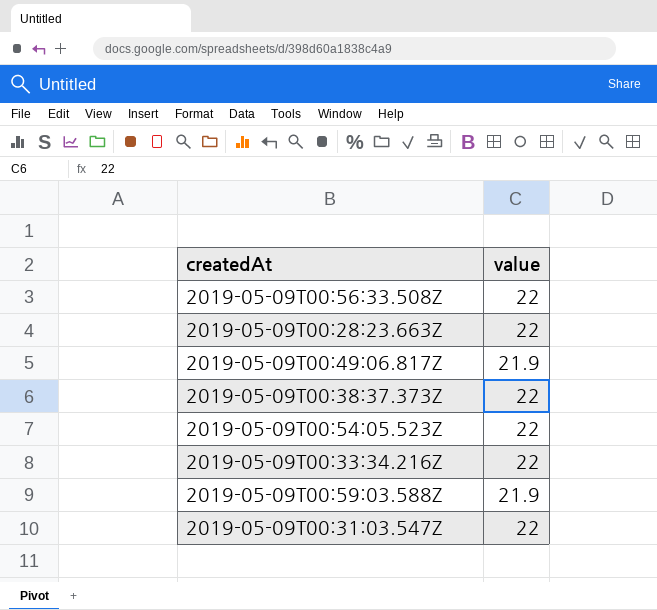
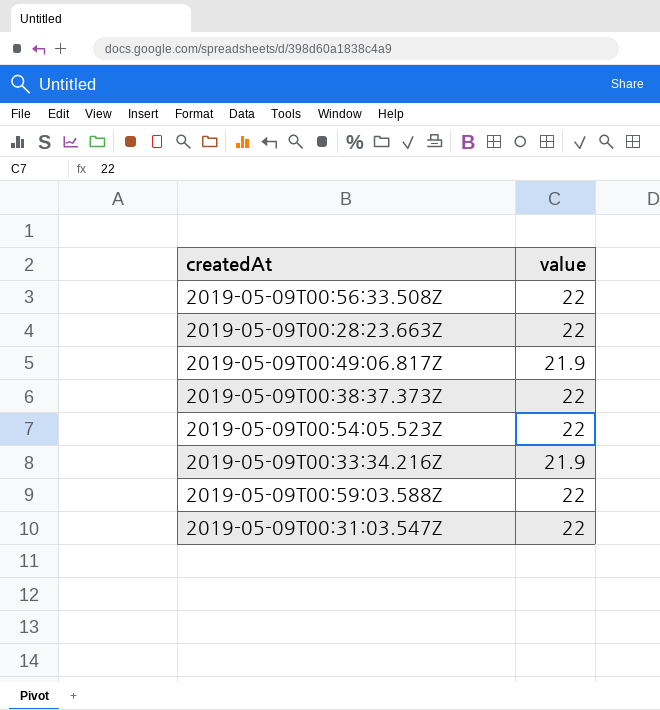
2019-05-09T00:33:34.216Z | value: 22 -> 21.9
2019-05-09T00:59:03.588Z | value: 21.9 -> 22

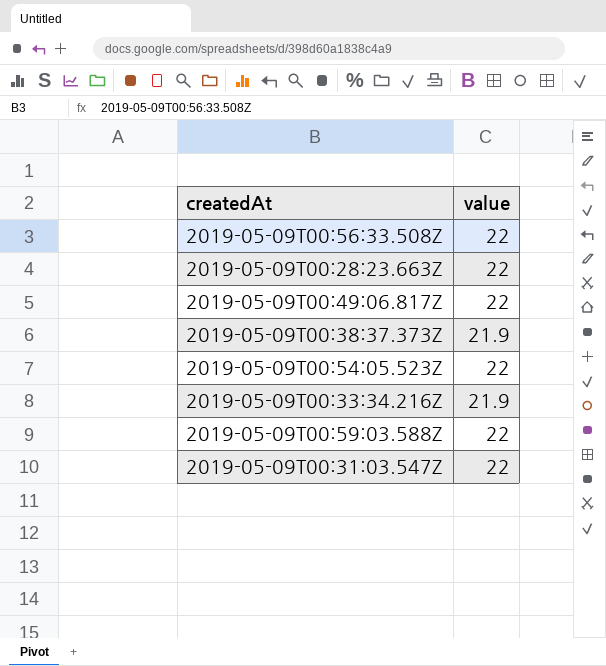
2019-05-09T00:49:06.817Z | value: 21.9 -> 22
2019-05-09T00:38:37.373Z | value: 22 -> 21.9

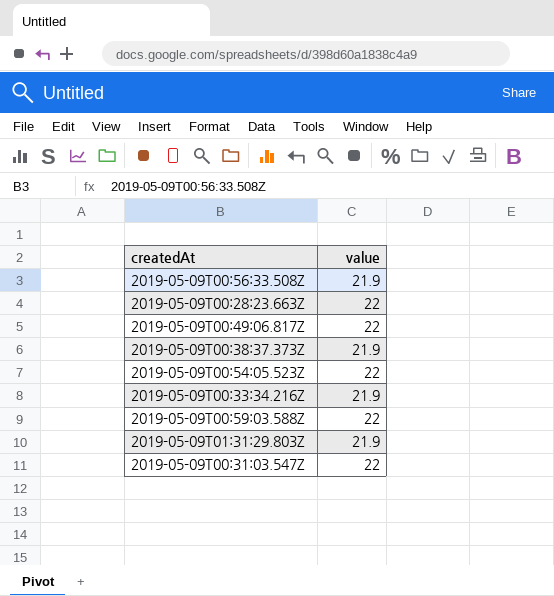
2019-05-09T00:56:33.508Z | value: 22 -> 21.9
row 2019-05-09T01:31:29.803Z: none -> 21.9

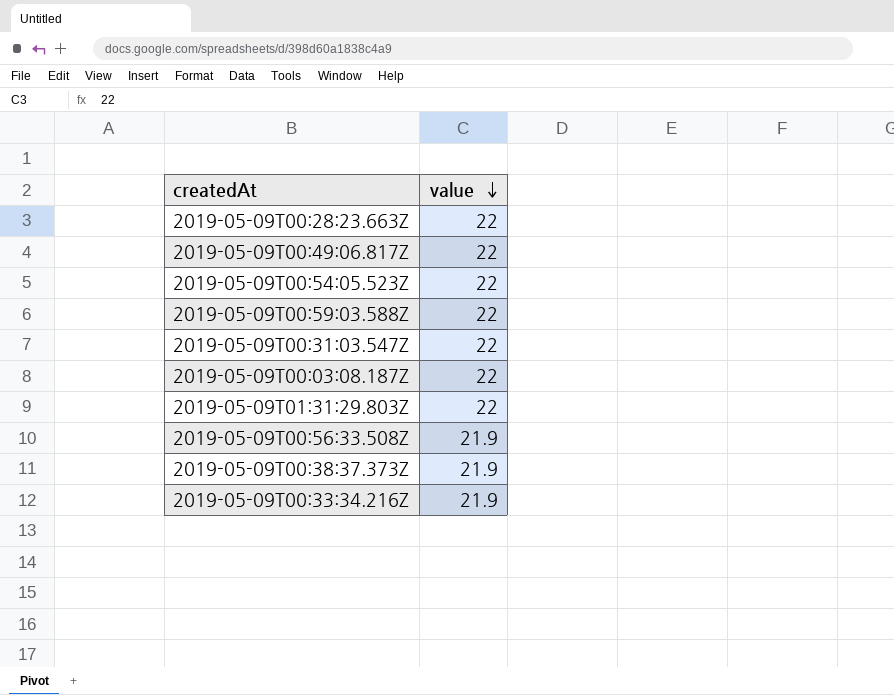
row order: none -> value descending
row 2019-05-09T00:03:08.187Z: none -> 22
2019-05-09T01:31:29.803Z | value: 21.9 -> 22

